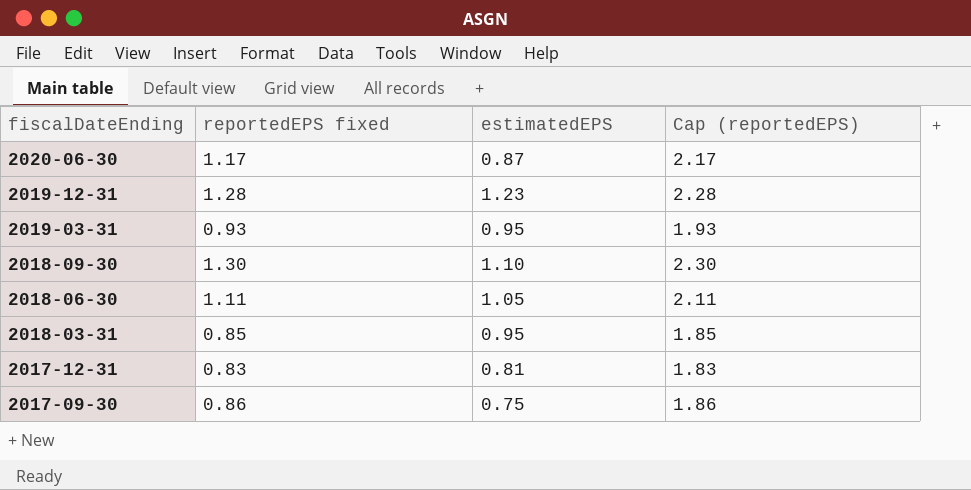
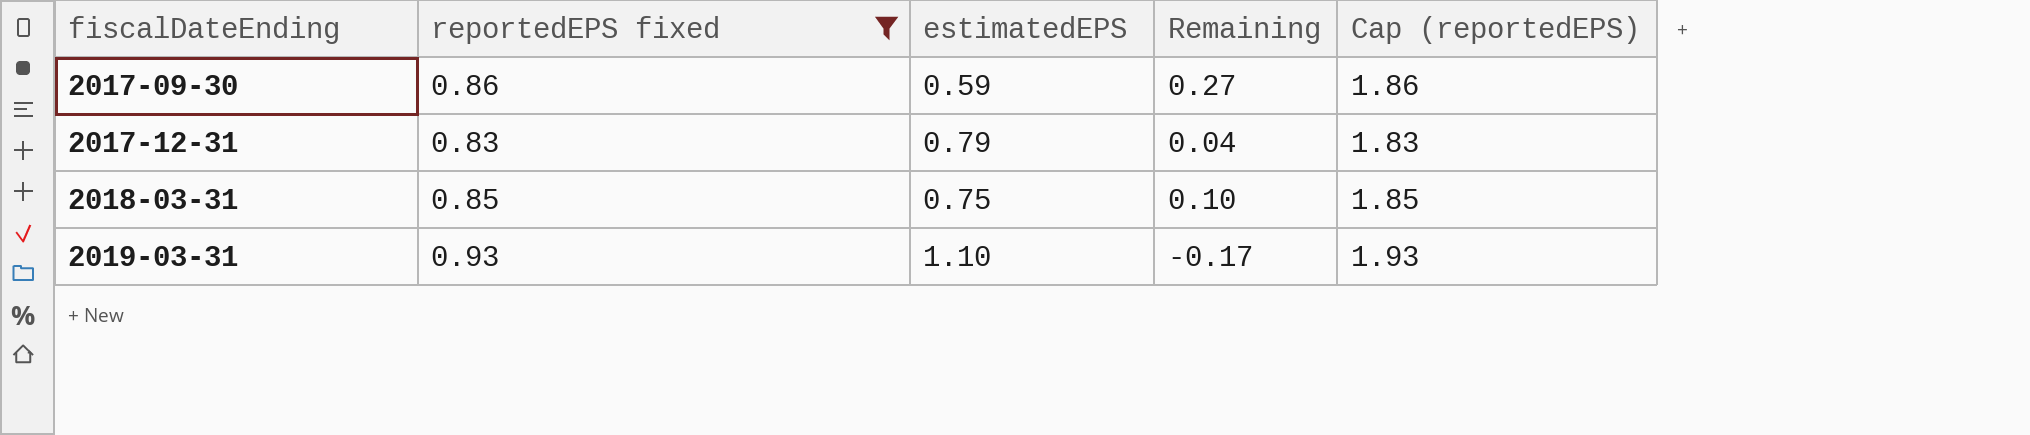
filter: none -> reportedEPS fixed <= 0.93
row order: fiscalDateEnding descending -> fiscalDateEnding ascending
column Remaining | formula: none -> [reportedEPS fixed] - [estimatedEPS]
2017-09-30 | estimatedEPS: 0.75 -> 0.59
2017-12-31 | estimatedEPS: 0.81 -> 0.79
2018-03-31 | estimatedEPS: 0.95 -> 0.75
2019-03-31 | estimatedEPS: 0.95 -> 1.10

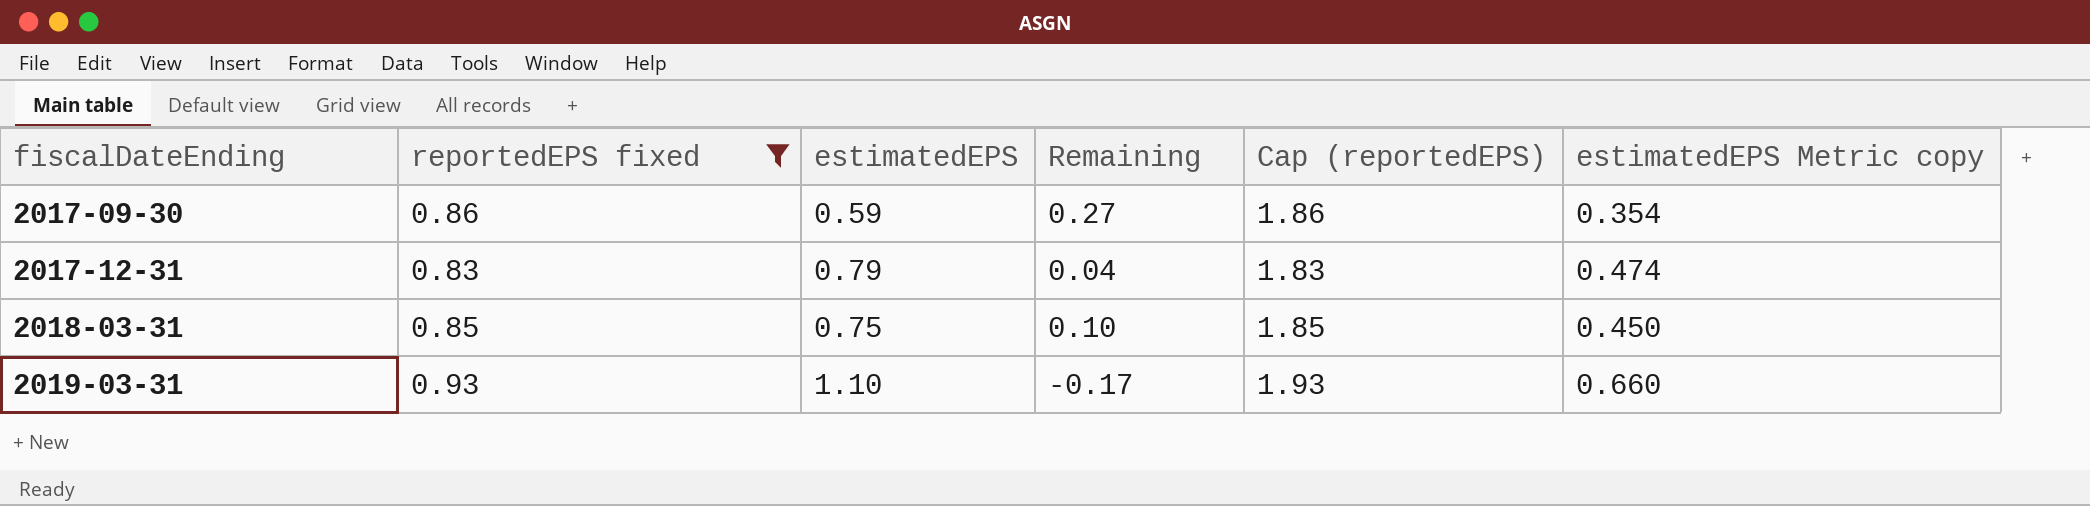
column estimatedEPS Metric copy | formula: none -> [estimatedEPS] * 0.6

